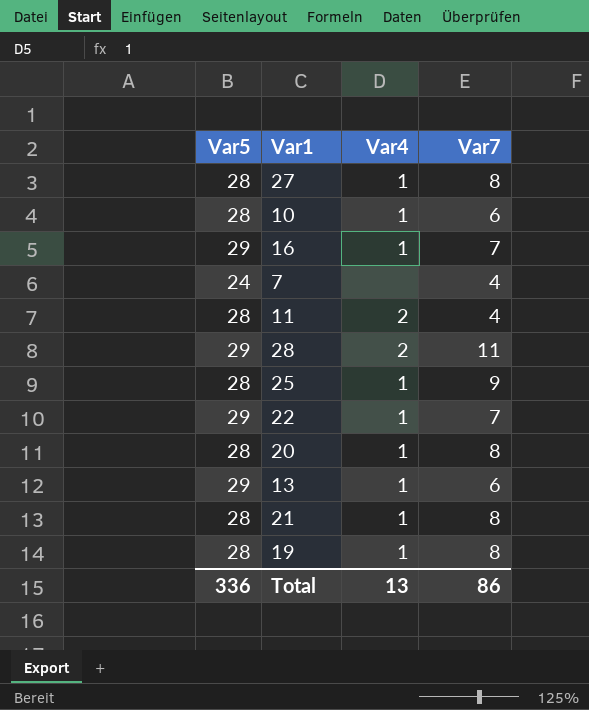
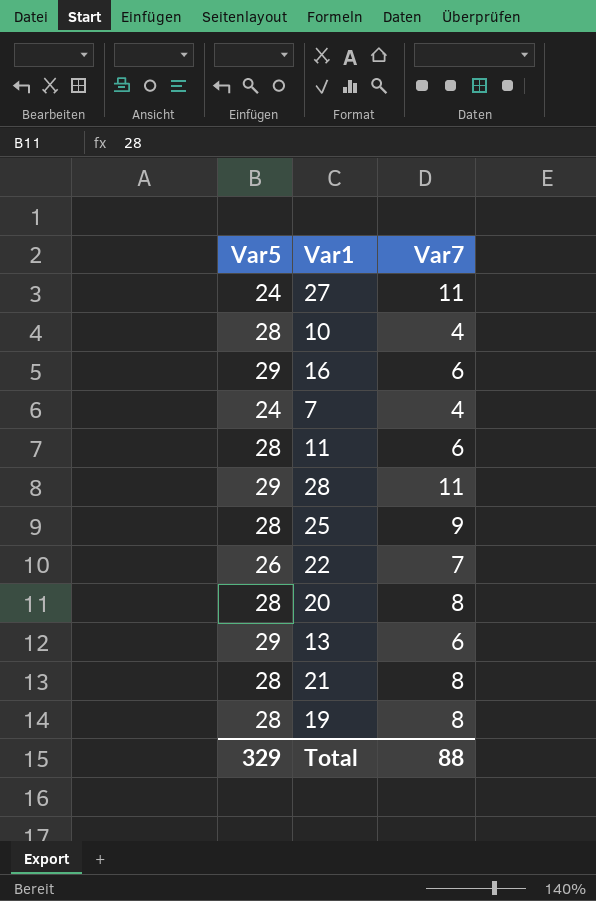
column Var4 | position: 3 -> none
27 | Var5: 28 -> 24
27 | Var7: 8 -> 11
10 | Var7: 6 -> 4
16 | Var7: 7 -> 6
11 | Var7: 4 -> 6
22 | Var5: 29 -> 26
Total | Var5: 336 -> 329
Total | Var7: 86 -> 88

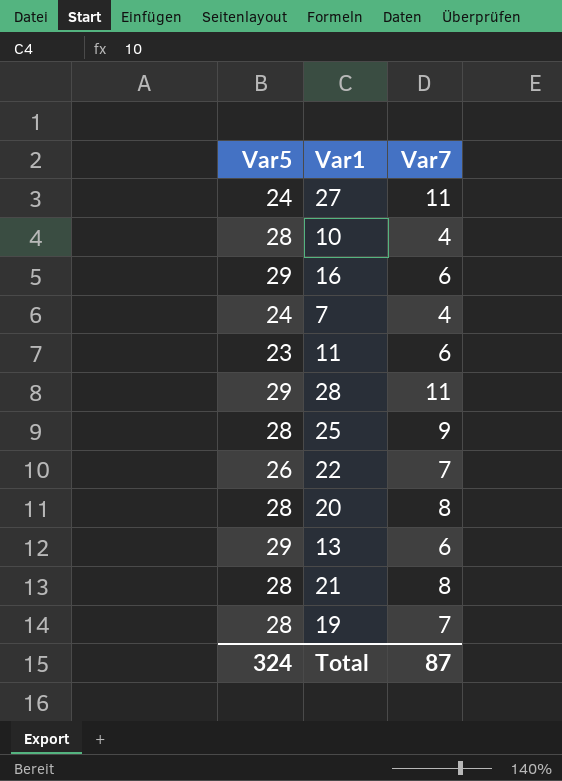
11 | Var5: 28 -> 23
19 | Var7: 8 -> 7
Total | Var5: 329 -> 324
Total | Var7: 88 -> 87

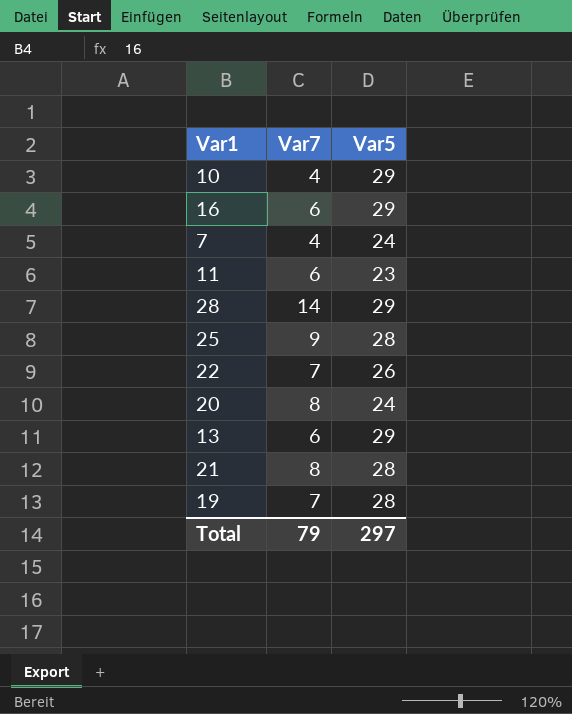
column Var5 | position: 1 -> 3
row 27: 24 | 11 -> none
10 | Var5: 28 -> 29
28 | Var7: 11 -> 14
20 | Var5: 28 -> 24
Total | Var7: 87 -> 79
Total | Var5: 324 -> 297

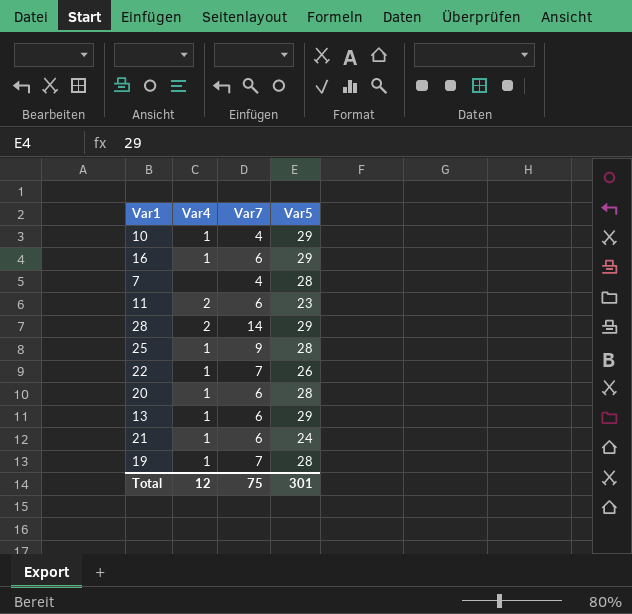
column Var4 | position: none -> 2
7 | Var5: 24 -> 28
20 | Var7: 8 -> 6
20 | Var5: 24 -> 28
21 | Var7: 8 -> 6
21 | Var5: 28 -> 24
Total | Var7: 79 -> 75
Total | Var5: 297 -> 301

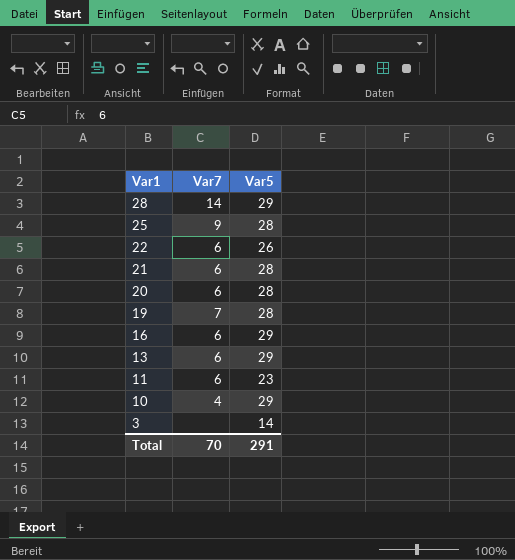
row order: none -> Var1 descending
column Var4 | position: 2 -> none
row 7: none | 4 | 28 -> none
22 | Var7: 7 -> 6
21 | Var5: 24 -> 28
row 3: none -> none | 14
Total | Var7: 75 -> 70
Total | Var5: 301 -> 291

